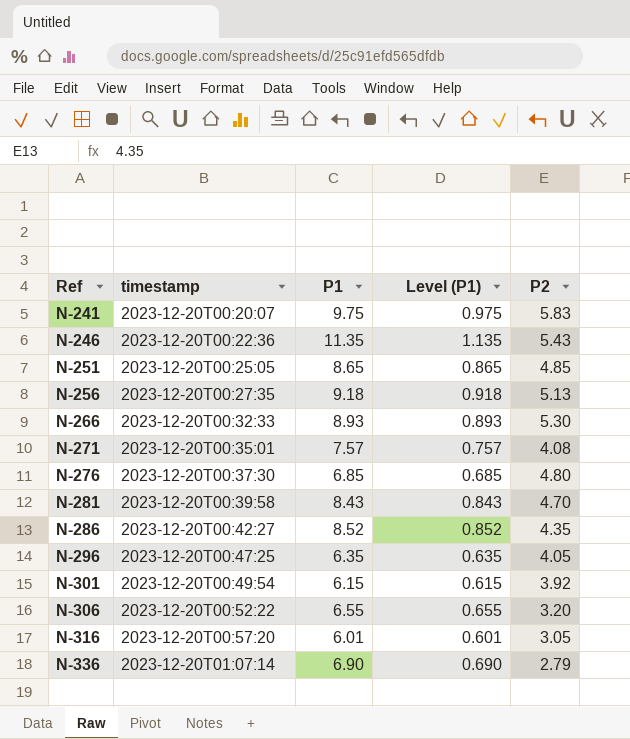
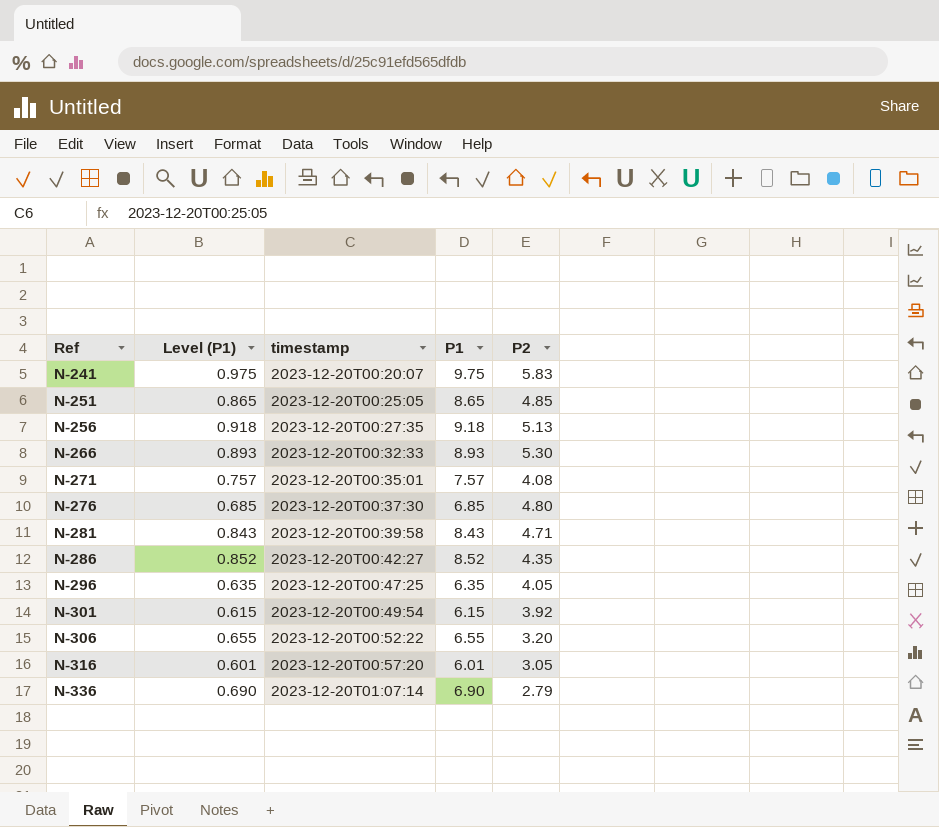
column Level (P1) | position: 4 -> 2
row N-246: 2023-12-20T00:22:36 | 11.35 | 1.135 | 5.43 -> none
N-281 | P2: 4.70 -> 4.71

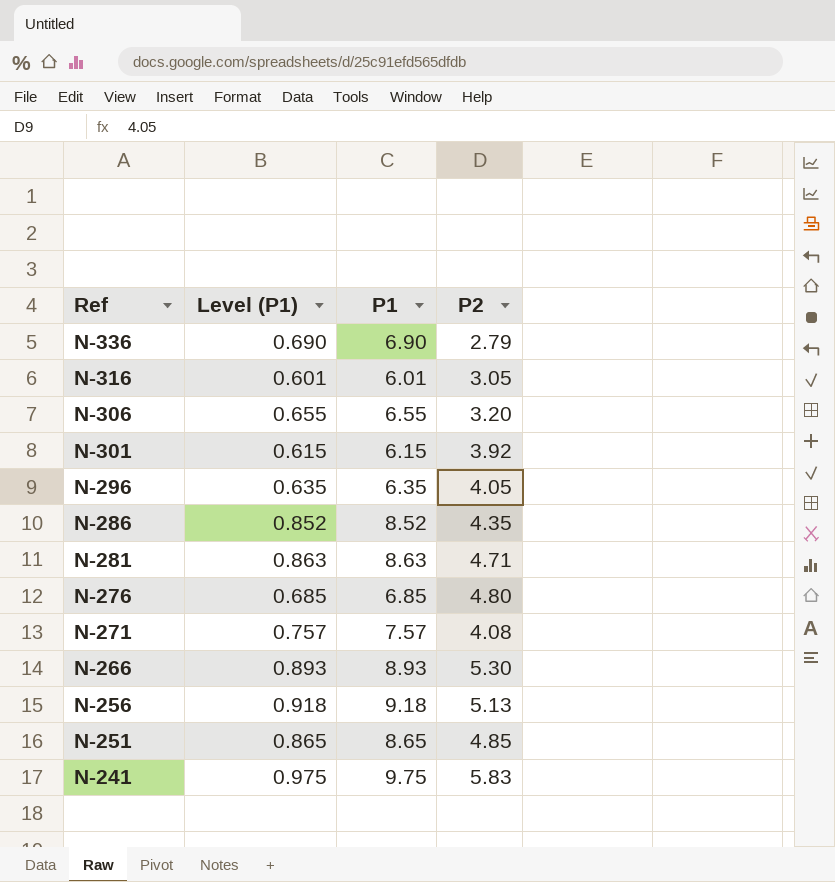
row order: Ref ascending -> Ref descending
column timestamp | position: 3 -> none
N-281 | Level (P1): 0.843 -> 0.863
N-281 | P1: 8.43 -> 8.63

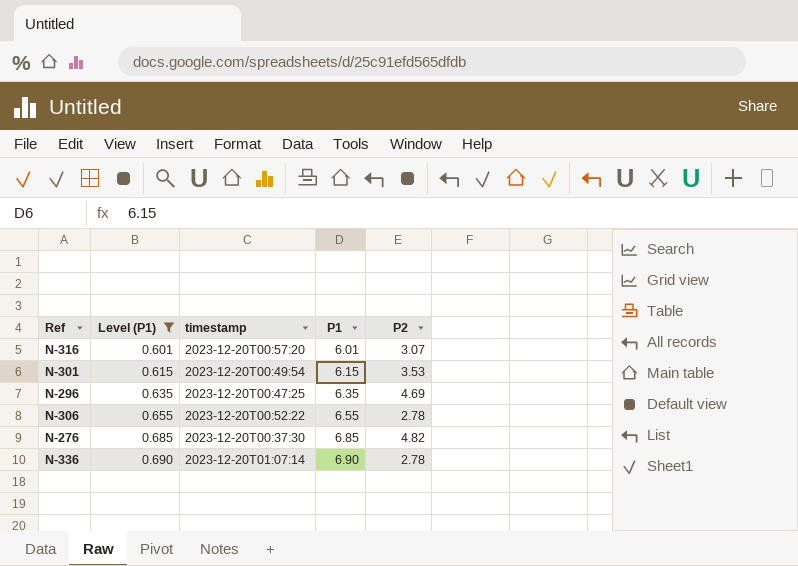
filter: none -> Level (P1) <= 0.690
row order: Ref descending -> Level (P1) ascending
column timestamp | position: none -> 3
N-316 | P2: 3.05 -> 3.07
N-301 | P2: 3.92 -> 3.53
N-296 | P2: 4.05 -> 4.69
N-306 | P2: 3.20 -> 2.78
N-276 | P2: 4.80 -> 4.82
N-336 | P2: 2.79 -> 2.78

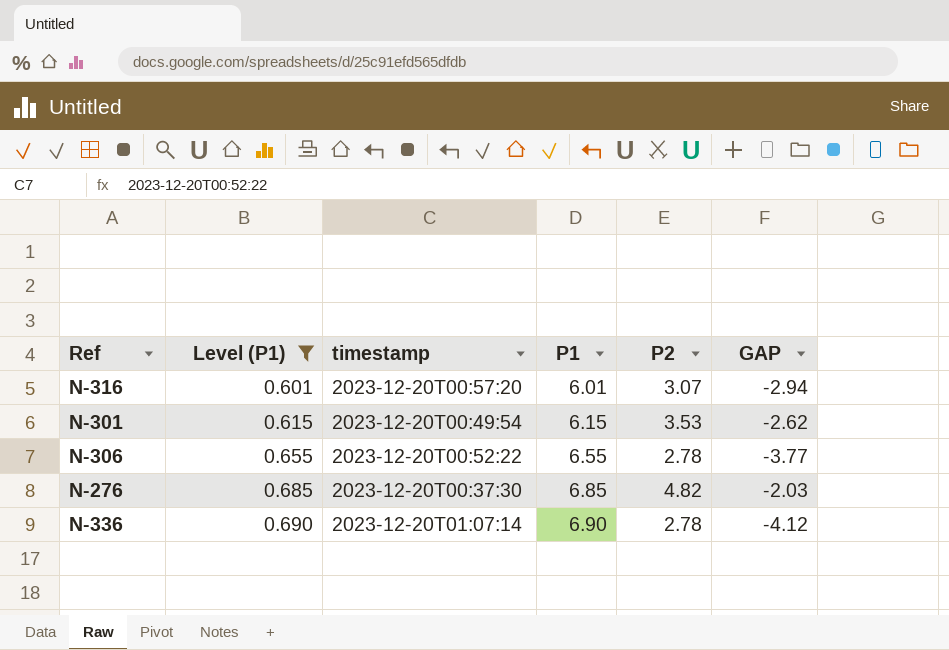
column GAP | formula: none -> [P2] - [P1]
row N-296: 0.635 | 2023-12-20T00:47:25 | 6.35 | 4.69 -> none

